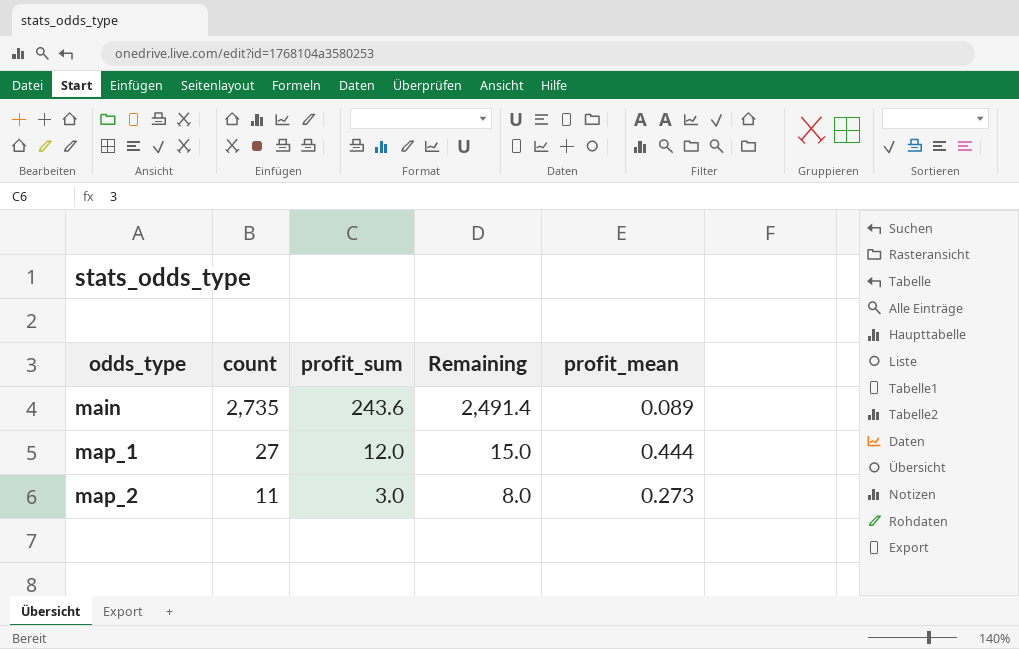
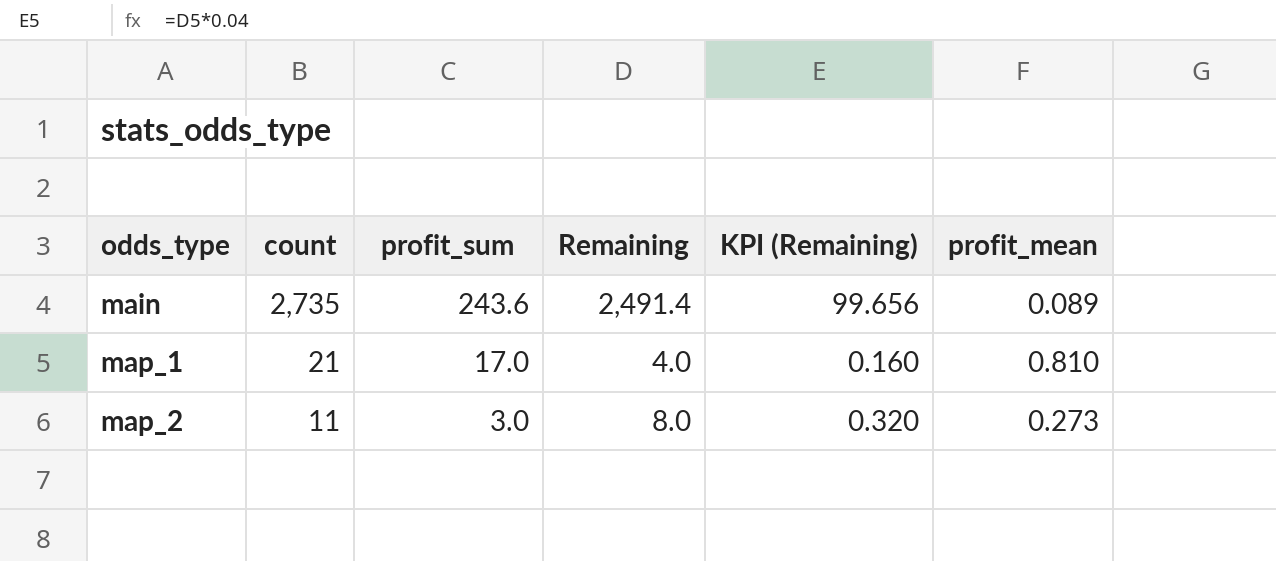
column KPI (Remaining) | formula: none -> [Remaining] * 0.04
map_1 | count: 27 -> 21
map_1 | profit_sum: 12.0 -> 17.0
map_1 | Remaining: 15.0 -> 4.0
map_1 | profit_mean: 0.444 -> 0.810

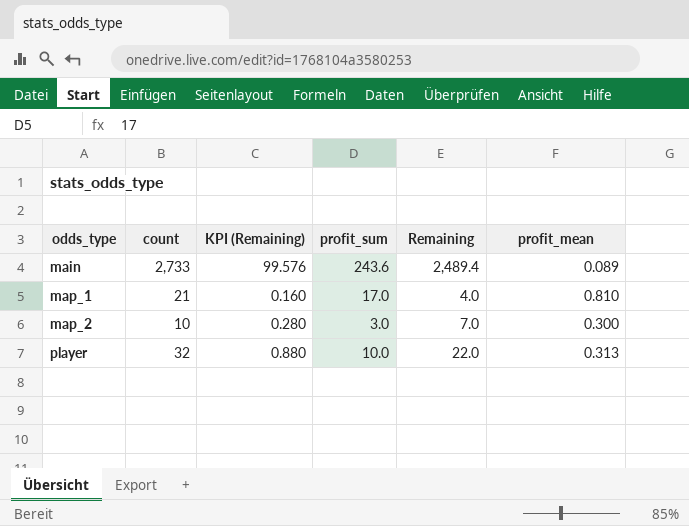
column KPI (Remaining) | position: 5 -> 3
main | count: 2,735 -> 2,733
main | KPI (Remaining): 99.656 -> 99.576
main | Remaining: 2,491.4 -> 2,489.4
map_2 | count: 11 -> 10
map_2 | KPI (Remaining): 0.320 -> 0.280
map_2 | Remaining: 8.0 -> 7.0
map_2 | profit_mean: 0.273 -> 0.300
row player: none -> 32 | 0.880 | 10.0 | 22.0 | 0.313

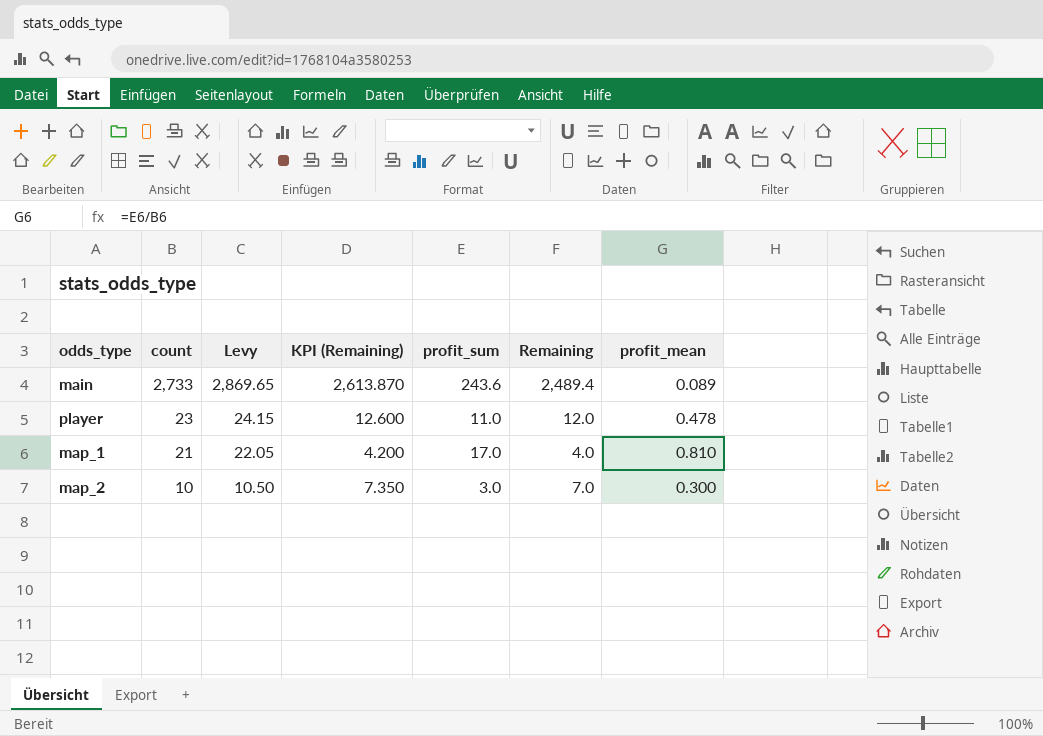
row order: odds_type ascending -> count descending
column Levy | formula: none -> [count] * 1.05
column KPI (Remaining) | formula: [Remaining] * 0.04 -> [Remaining] * 1.05
player | count: 32 -> 23
player | profit_sum: 10.0 -> 11.0
player | Remaining: 22.0 -> 12.0
player | profit_mean: 0.313 -> 0.478

